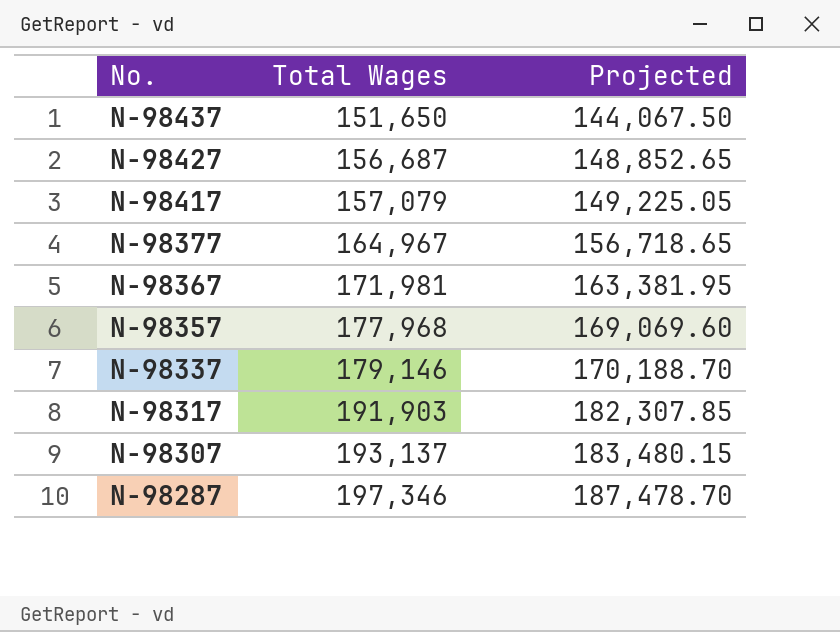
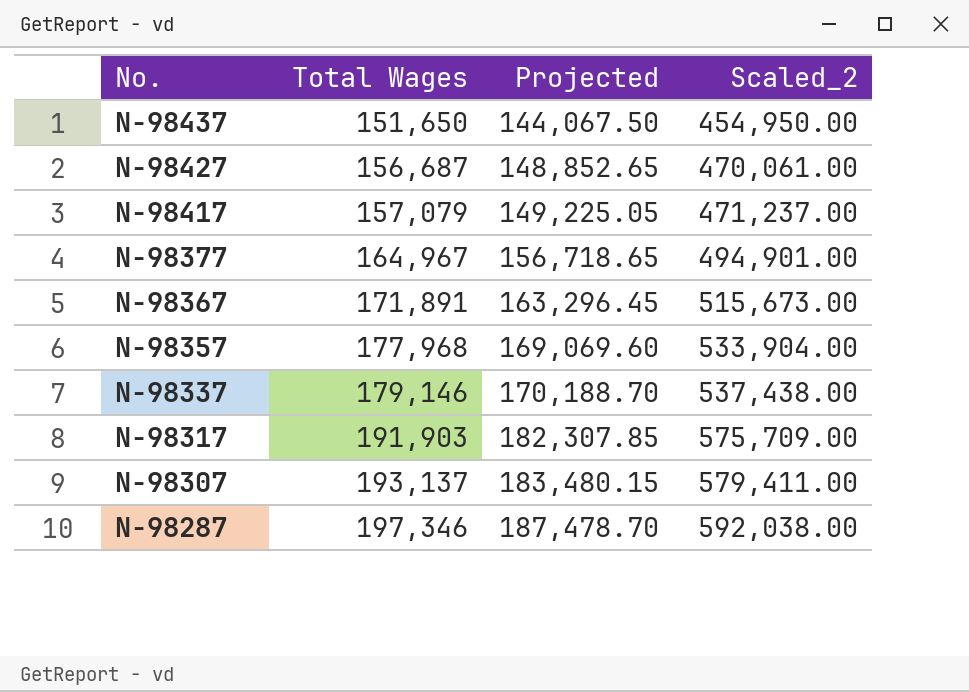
column Scaled_2 | formula: none -> [Total Wages] * 3
N-98367 | Total Wages: 171,981 -> 171,891
N-98367 | Projected: 163,381.95 -> 163,296.45

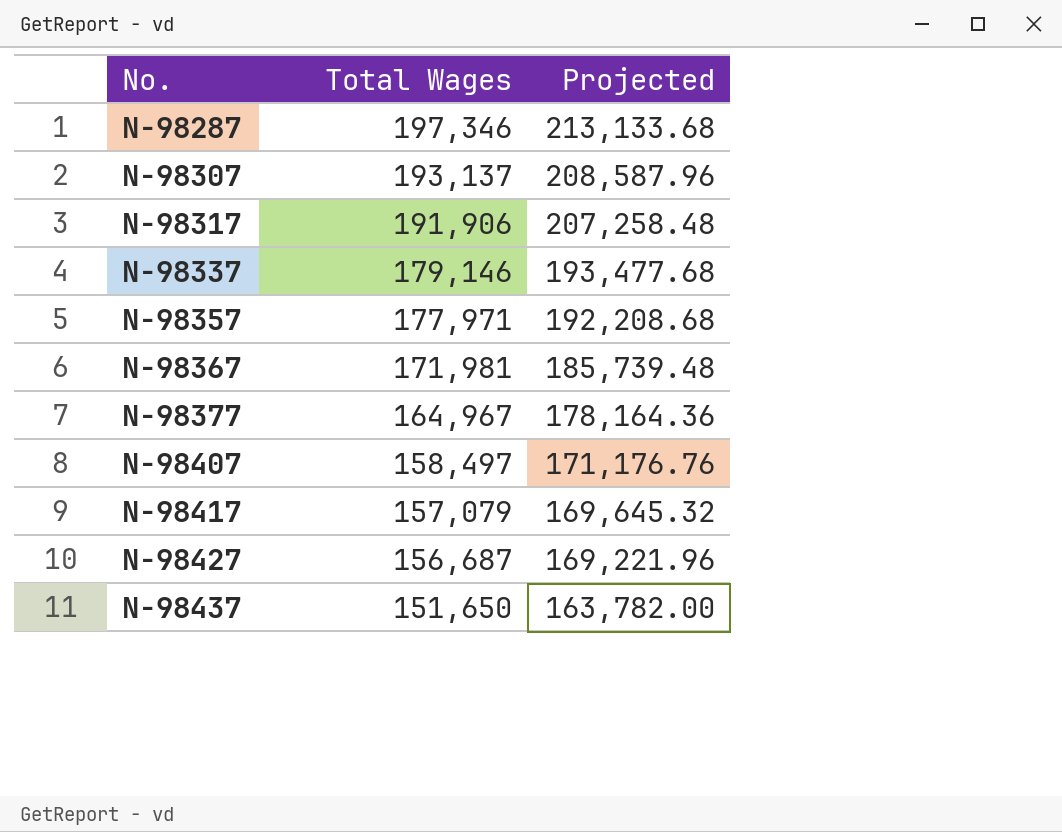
row order: No. descending -> No. ascending
column Scaled_2 | formula: [Total Wages] * 3 -> none
column Projected | formula: [Total Wages] * 0.95 -> [Total Wages] * 1.08
N-98317 | Total Wages: 191,903 -> 191,906
N-98357 | Total Wages: 177,968 -> 177,971
N-98367 | Total Wages: 171,891 -> 171,981
row N-98407: none -> 158,497 | 171,176.76

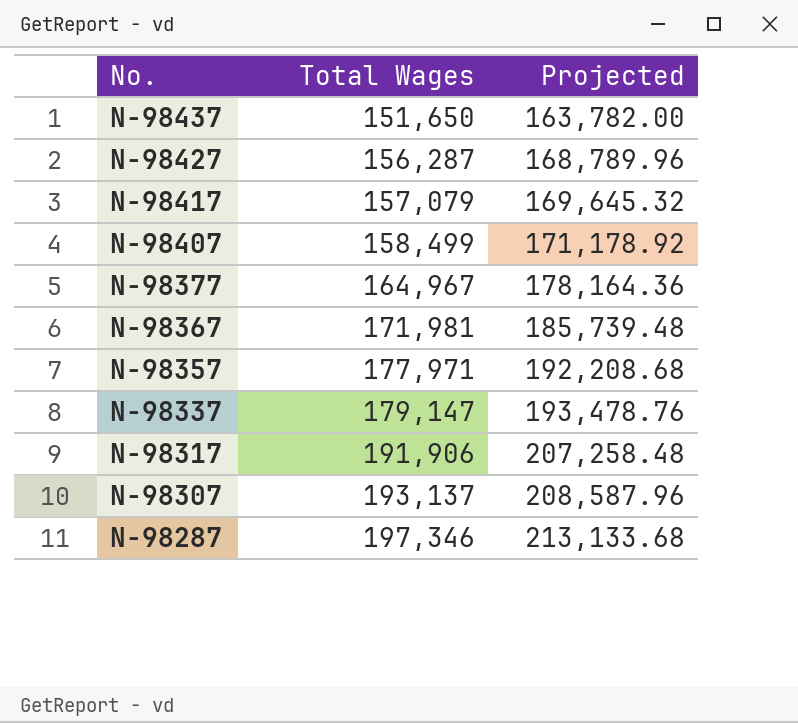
row order: No. ascending -> No. descending
N-98427 | Total Wages: 156,687 -> 156,287
N-98427 | Projected: 169,221.96 -> 168,789.96
N-98407 | Total Wages: 158,497 -> 158,499
N-98407 | Projected: 171,176.76 -> 171,178.92
N-98337 | Total Wages: 179,146 -> 179,147
N-98337 | Projected: 193,477.68 -> 193,478.76

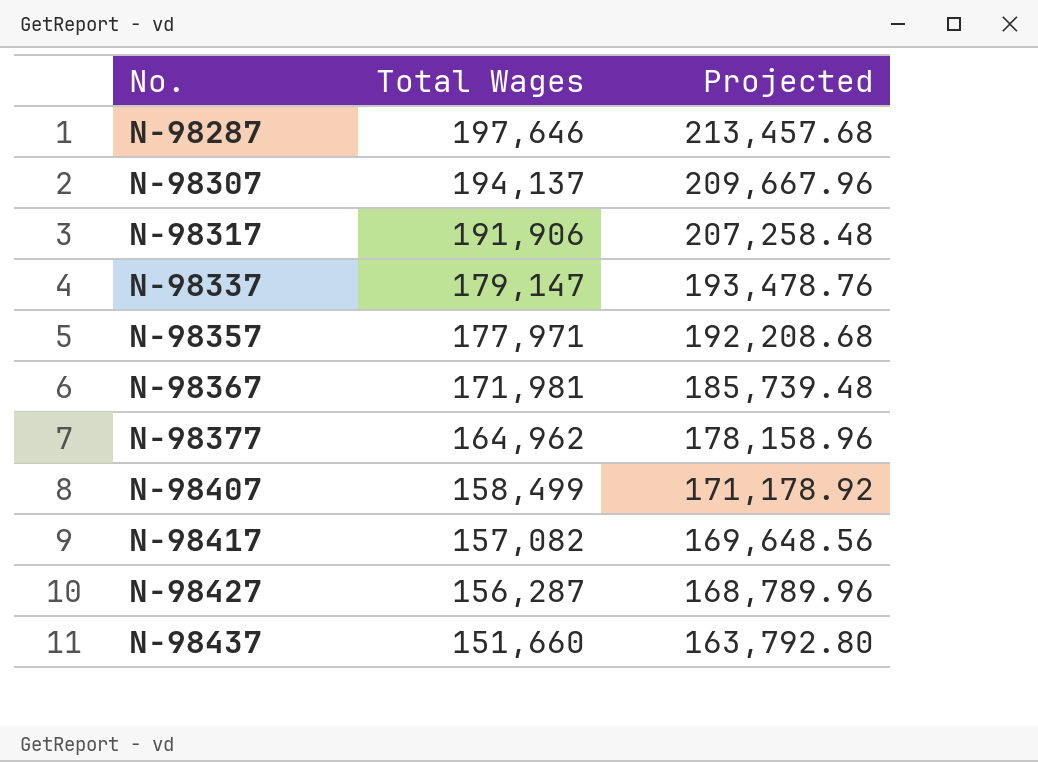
row order: No. descending -> No. ascending
N-98287 | Total Wages: 197,346 -> 197,646
N-98287 | Projected: 213,133.68 -> 213,457.68
N-98307 | Total Wages: 193,137 -> 194,137
N-98307 | Projected: 208,587.96 -> 209,667.96
N-98377 | Total Wages: 164,967 -> 164,962
N-98377 | Projected: 178,164.36 -> 178,158.96
N-98417 | Total Wages: 157,079 -> 157,082
N-98417 | Projected: 169,645.32 -> 169,648.56
N-98437 | Total Wages: 151,650 -> 151,660
N-98437 | Projected: 163,782.00 -> 163,792.80

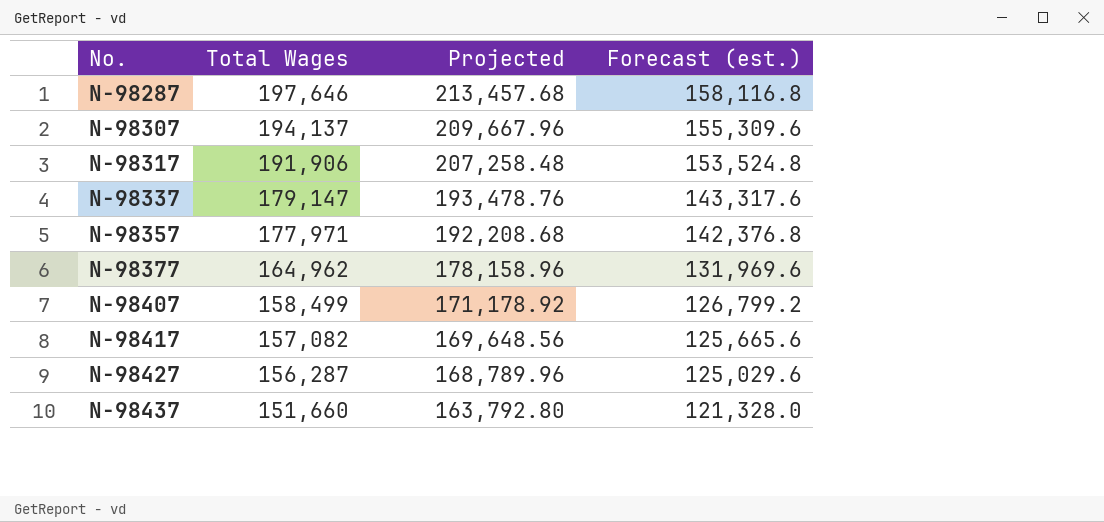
column Forecast (est.) | formula: none -> [Total Wages] * 0.8
row N-98367: 171,981 | 185,739.48 -> none

